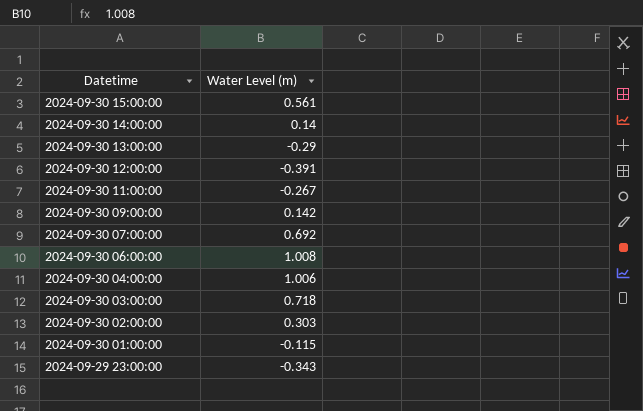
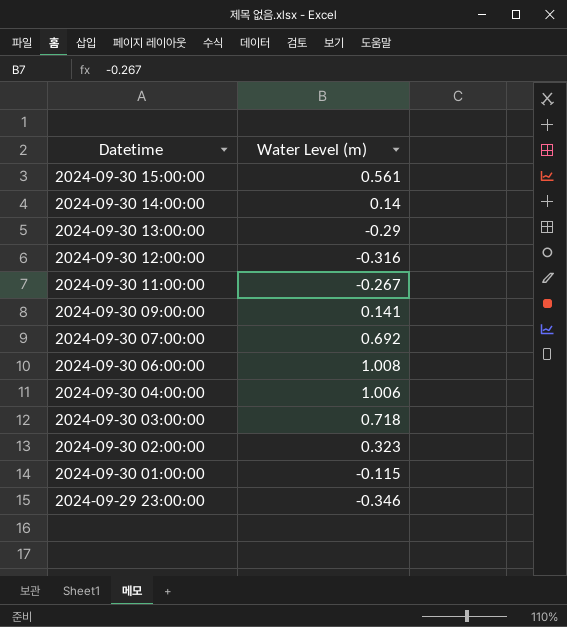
2024-09-30 12:00:00 | Water Level (m): -0.391 -> -0.316
2024-09-30 09:00:00 | Water Level (m): 0.142 -> 0.141
2024-09-30 02:00:00 | Water Level (m): 0.303 -> 0.323
2024-09-29 23:00:00 | Water Level (m): -0.343 -> -0.346

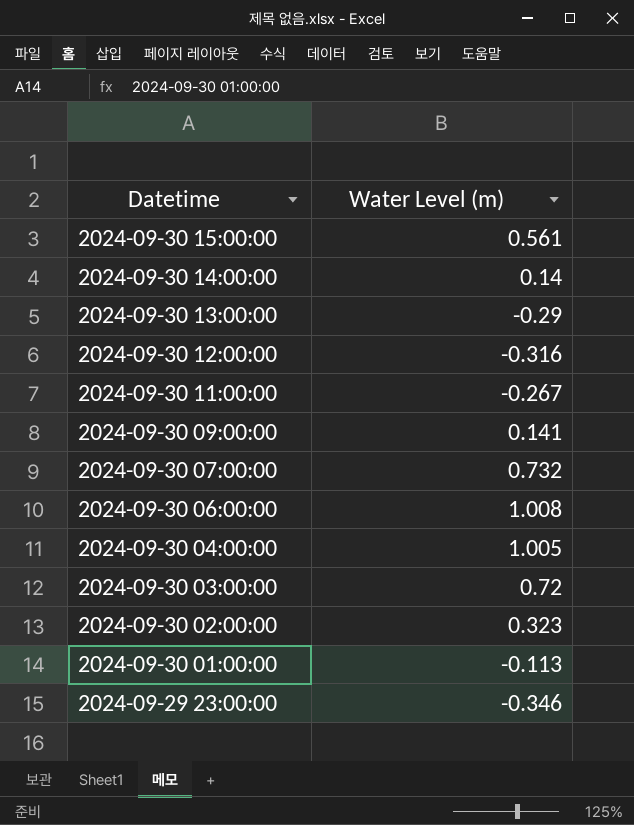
2024-09-30 07:00:00 | Water Level (m): 0.692 -> 0.732
2024-09-30 04:00:00 | Water Level (m): 1.006 -> 1.005
2024-09-30 03:00:00 | Water Level (m): 0.718 -> 0.72
2024-09-30 01:00:00 | Water Level (m): -0.115 -> -0.113

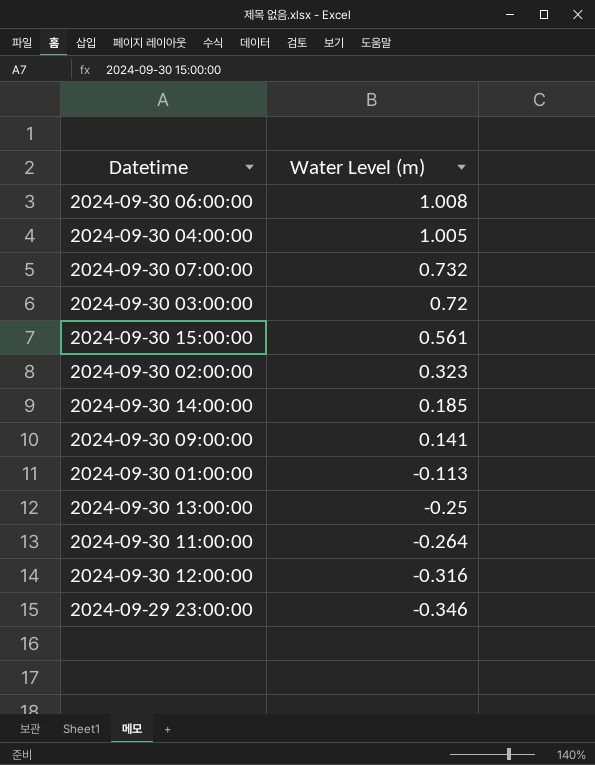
row order: Datetime descending -> Water Level (m) descending
2024-09-30 14:00:00 | Water Level (m): 0.14 -> 0.185
2024-09-30 13:00:00 | Water Level (m): -0.29 -> -0.25
2024-09-30 11:00:00 | Water Level (m): -0.267 -> -0.264

